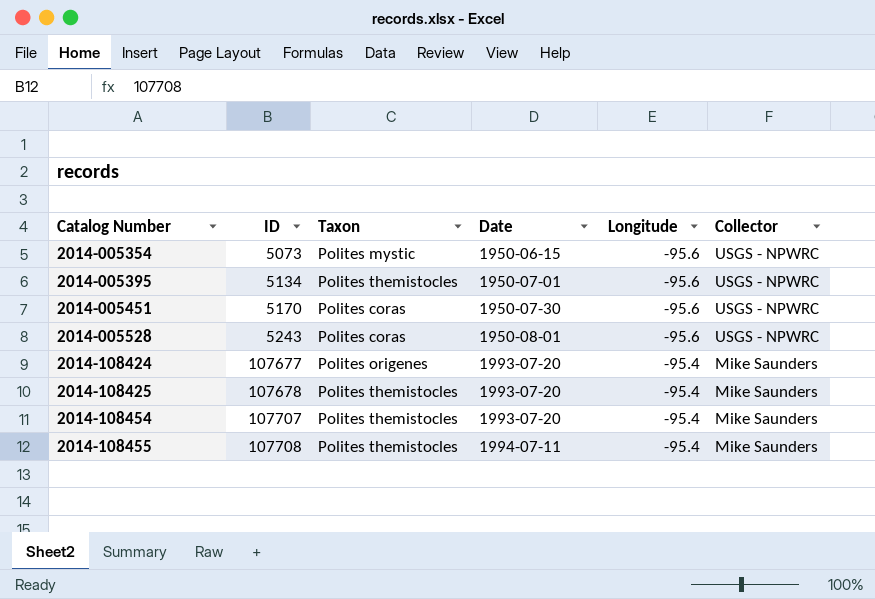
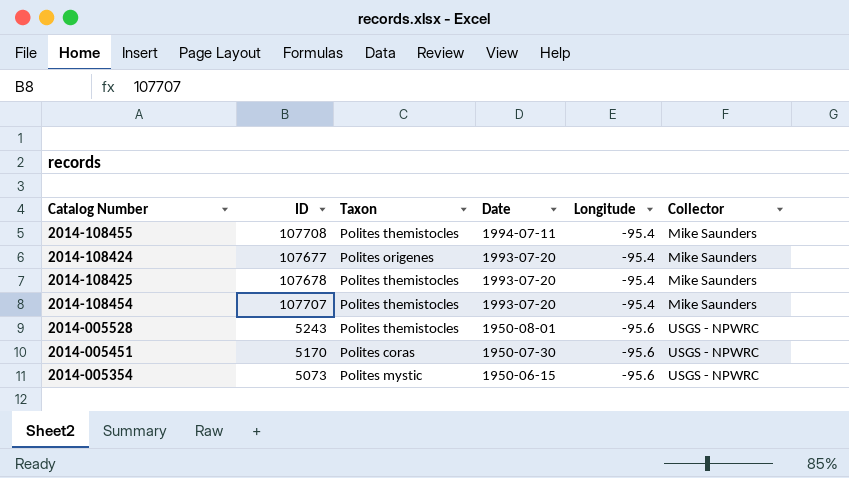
row order: Catalog Number ascending -> Date descending
row 2014-005395: 5134 | Polites themistocles | 1950-07-01 | -95.6 | USGS - NPWRC -> none
2014-005528 | Taxon: Polites coras -> Polites themistocles

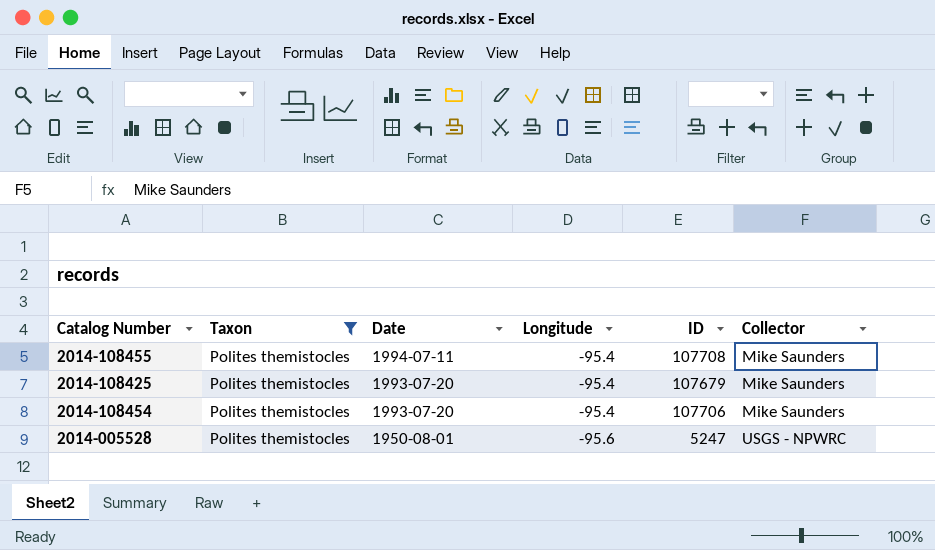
filter: none -> Taxon = Polites themistocles
column ID | position: 2 -> 5
2014-108425 | ID: 107678 -> 107679
2014-108454 | ID: 107707 -> 107706
2014-005528 | ID: 5243 -> 5247

